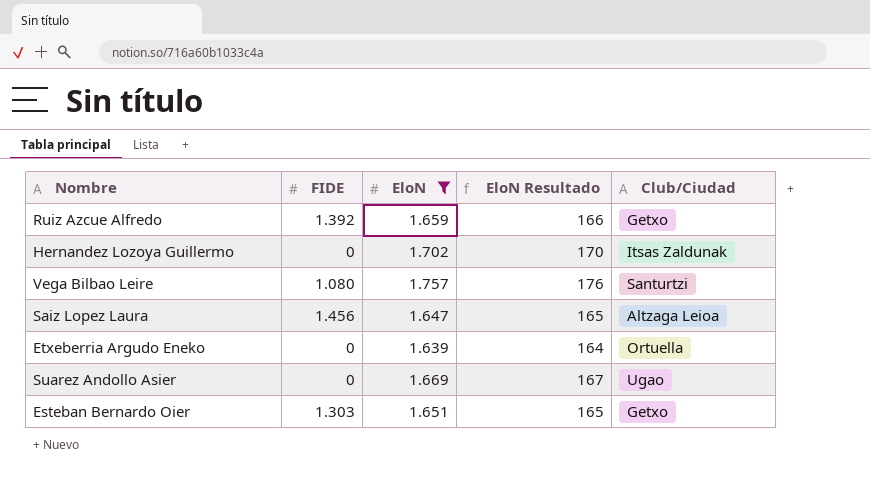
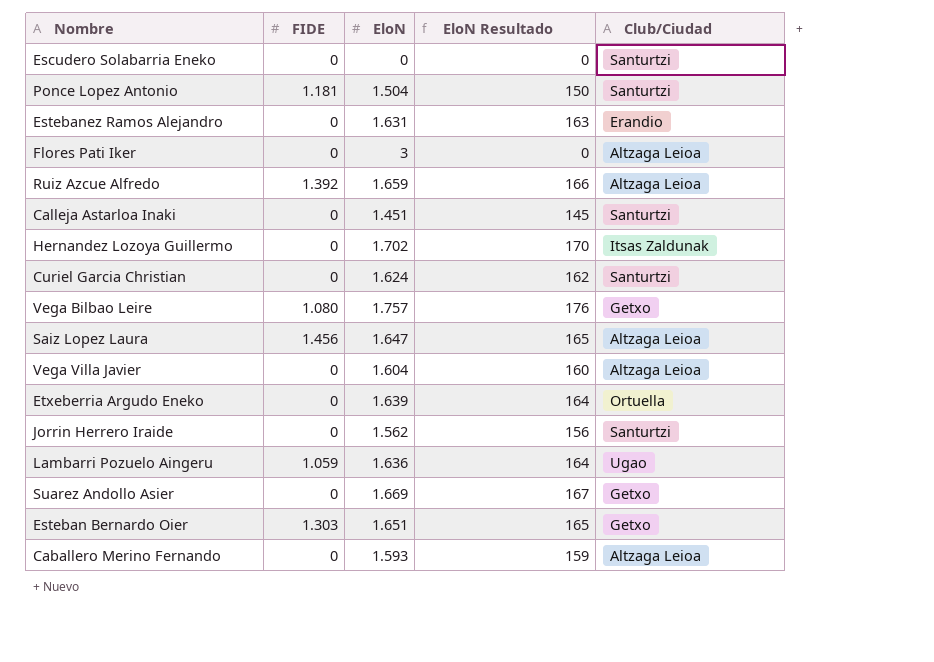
filter: EloN >= 1.639 -> none
Ruiz Azcue Alfredo | Club/Ciudad: Getxo -> Altzaga Leioa
Vega Bilbao Leire | Club/Ciudad: Santurtzi -> Getxo
Suarez Andollo Asier | Club/Ciudad: Ugao -> Getxo

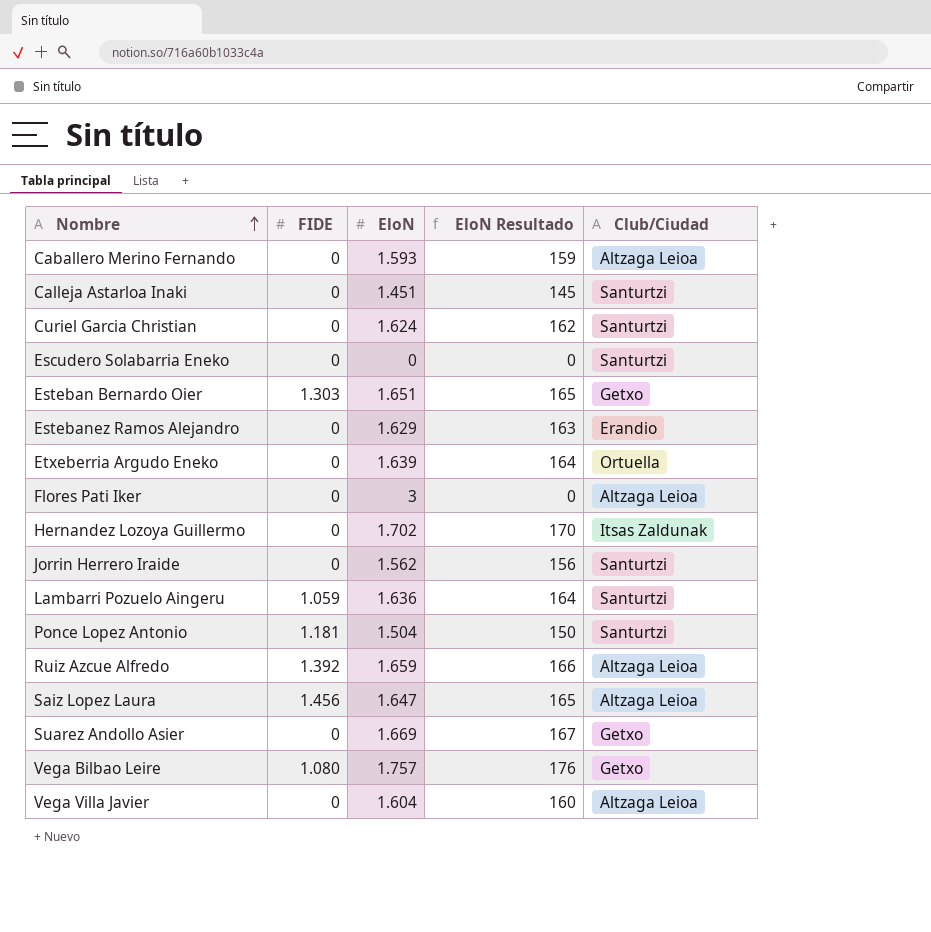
row order: none -> Nombre ascending
Estebanez Ramos Alejandro | EloN: 1.631 -> 1.629
Lambarri Pozuelo Aingeru | Club/Ciudad: Ugao -> Santurtzi

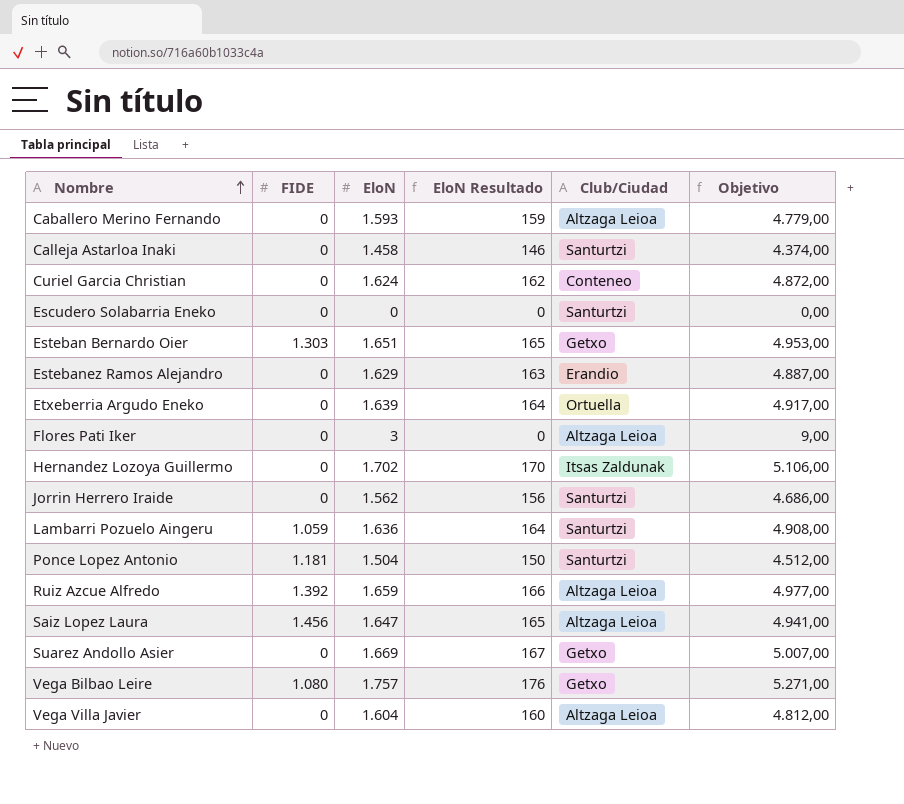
column Objetivo | formula: none -> [EloN] * 3
Calleja Astarloa Inaki | EloN: 1.451 -> 1.458
Calleja Astarloa Inaki | EloN Resultado: 145 -> 146
Curiel Garcia Christian | Club/Ciudad: Santurtzi -> Conteneo

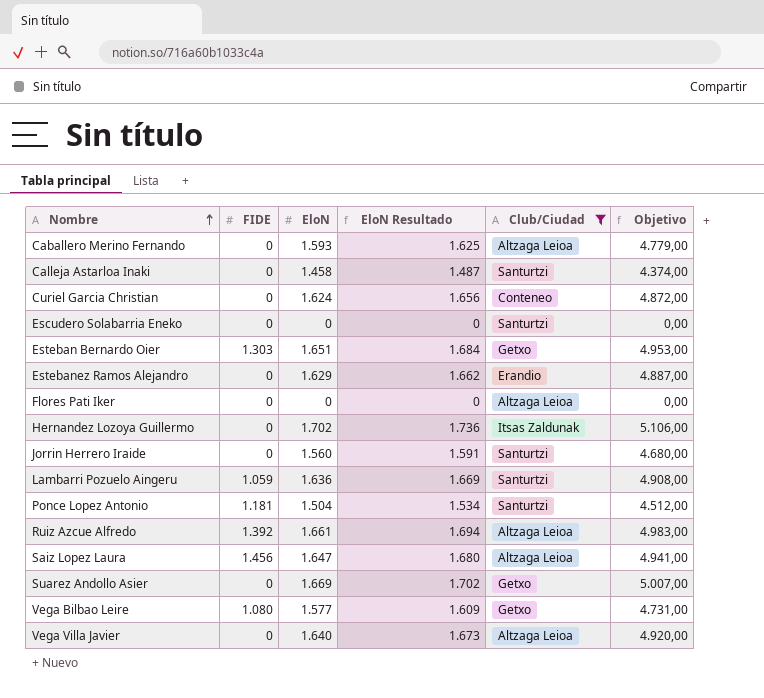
filter: none -> Club/Ciudad != Ortuella
column EloN Resultado | formula: [EloN] * 0,1 -> [EloN] * 1,02
Flores Pati Iker | EloN: 3 -> 0
Flores Pati Iker | Objetivo: 9,00 -> 0,00
Jorrin Herrero Iraide | EloN: 1.562 -> 1.560
Jorrin Herrero Iraide | Objetivo: 4.686,00 -> 4.680,00
Ruiz Azcue Alfredo | EloN: 1.659 -> 1.661
Ruiz Azcue Alfredo | Objetivo: 4.977,00 -> 4.983,00
Vega Bilbao Leire | EloN: 1.757 -> 1.577
Vega Bilbao Leire | Objetivo: 5.271,00 -> 4.731,00
Vega Villa Javier | EloN: 1.604 -> 1.640
Vega Villa Javier | Objetivo: 4.812,00 -> 4.920,00

